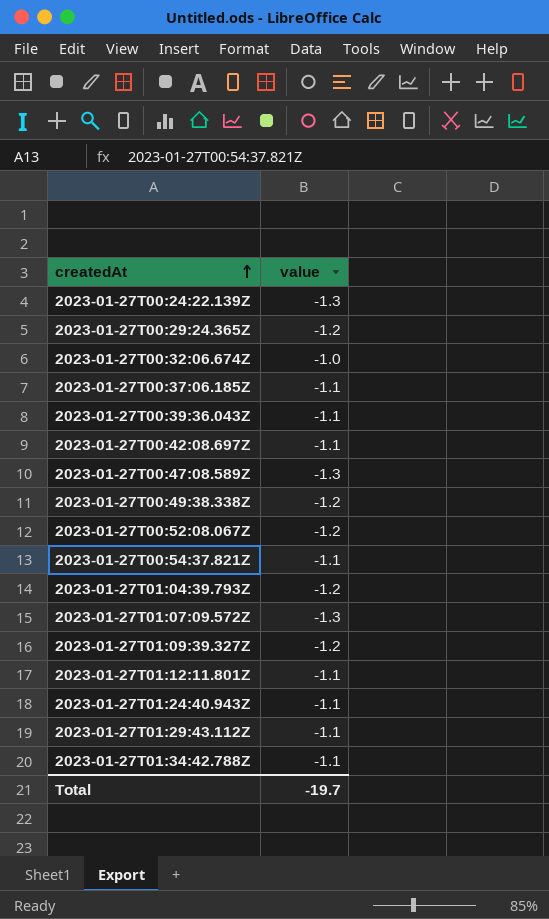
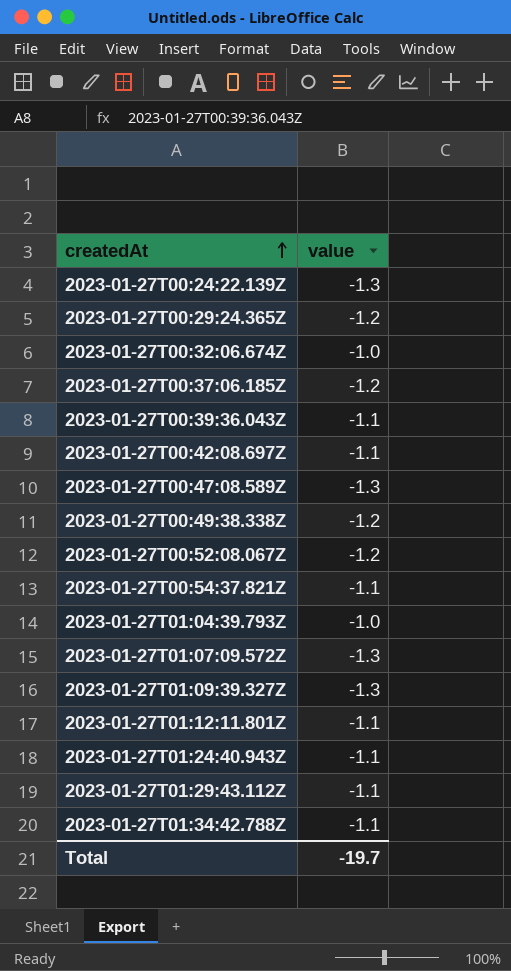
2023-01-27T00:37:06.185Z | value: -1.1 -> -1.2
2023-01-27T01:04:39.793Z | value: -1.2 -> -1.0
2023-01-27T01:09:39.327Z | value: -1.2 -> -1.3

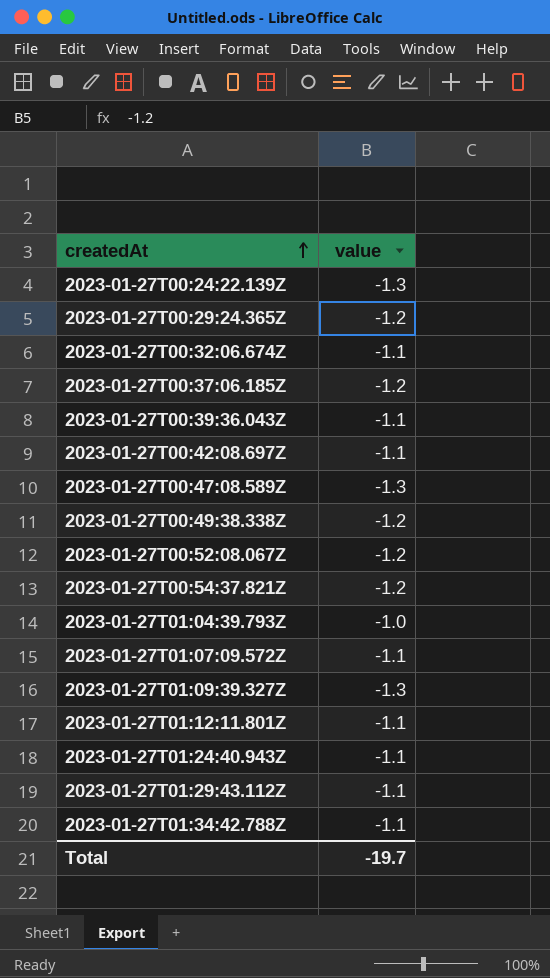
2023-01-27T00:32:06.674Z | value: -1.0 -> -1.1
2023-01-27T00:54:37.821Z | value: -1.1 -> -1.2
2023-01-27T01:07:09.572Z | value: -1.3 -> -1.1

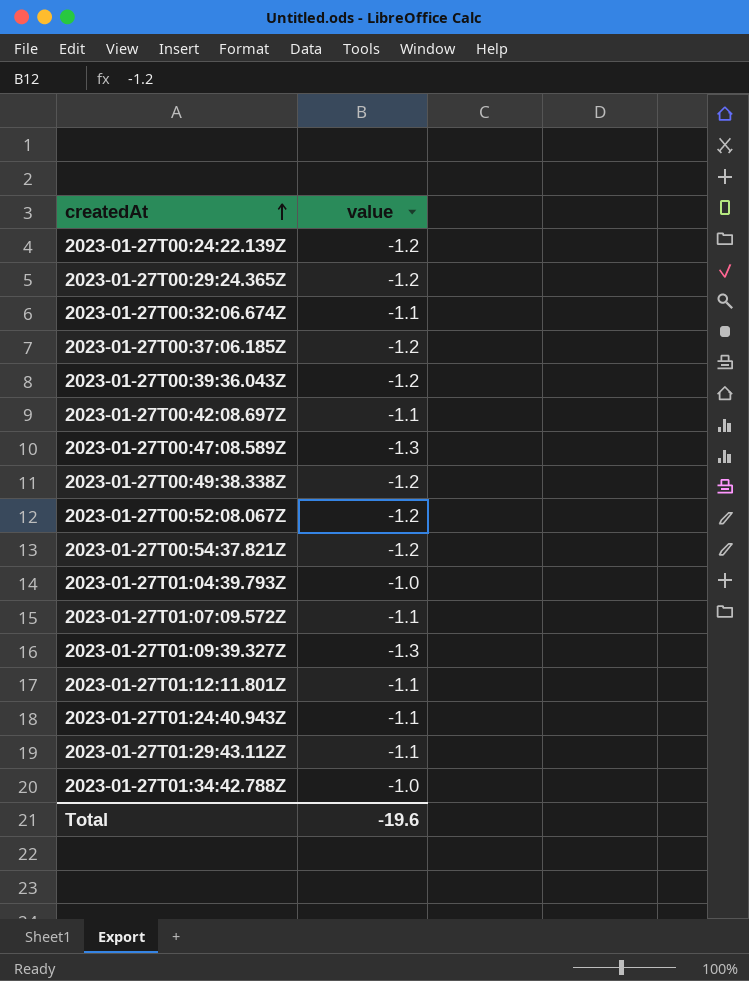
2023-01-27T00:24:22.139Z | value: -1.3 -> -1.2
2023-01-27T00:39:36.043Z | value: -1.1 -> -1.2
2023-01-27T01:34:42.788Z | value: -1.1 -> -1.0
Total | value: -19.7 -> -19.6

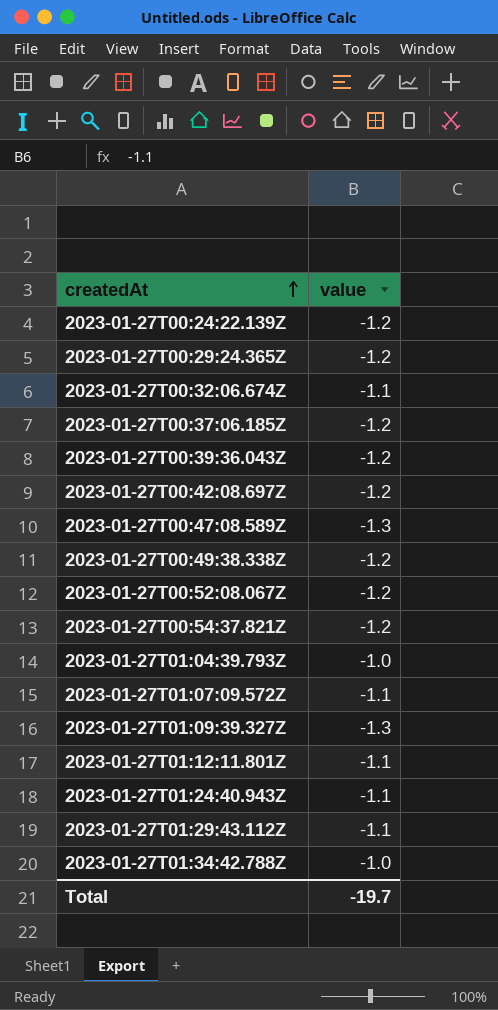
2023-01-27T00:42:08.697Z | value: -1.1 -> -1.2
Total | value: -19.6 -> -19.7

